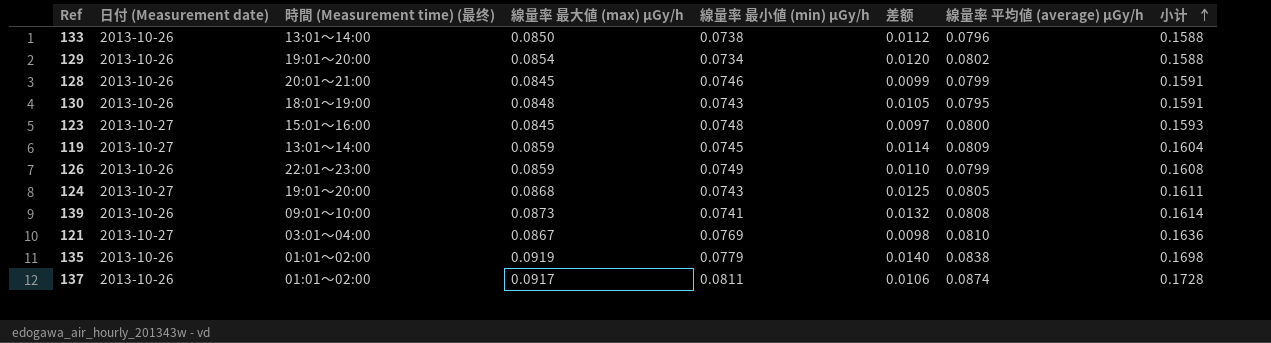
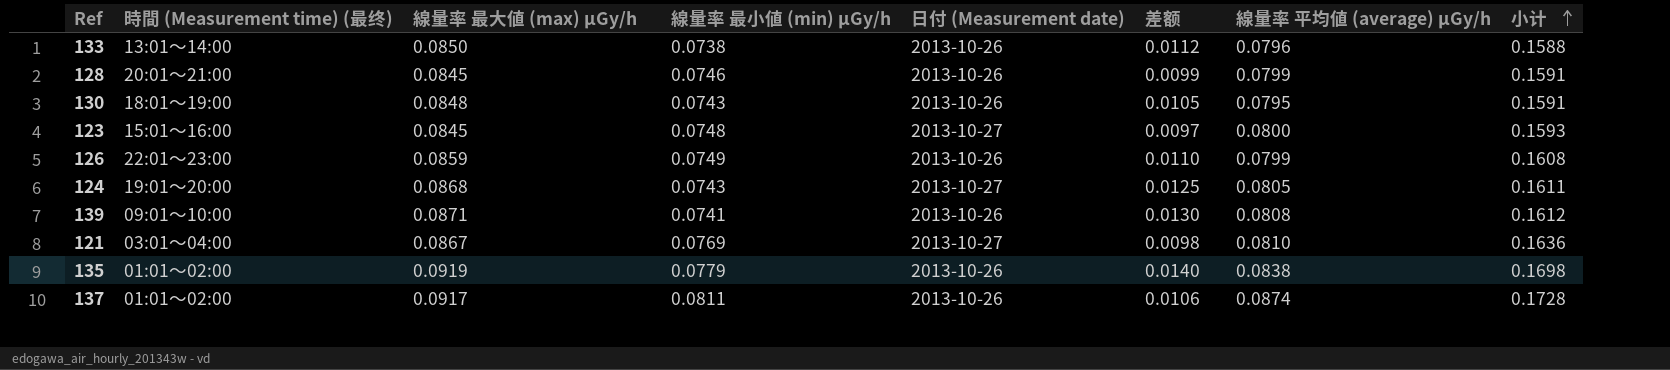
column 日付 (Measurement date) | position: 2 -> 5
row 129: 2013-10-26 | 19:01～20:00 | 0.0854 | 0.0734 | 0.0120 | 0.0802 | 0.1588 -> none
row 119: 2013-10-27 | 13:01～14:00 | 0.0859 | 0.0745 | 0.0114 | 0.0809 | 0.1604 -> none
139 | 線量率 最大値 (max) μGy/h: 0.0873 -> 0.0871
139 | 差额: 0.0132 -> 0.0130
139 | 小计: 0.1614 -> 0.1612

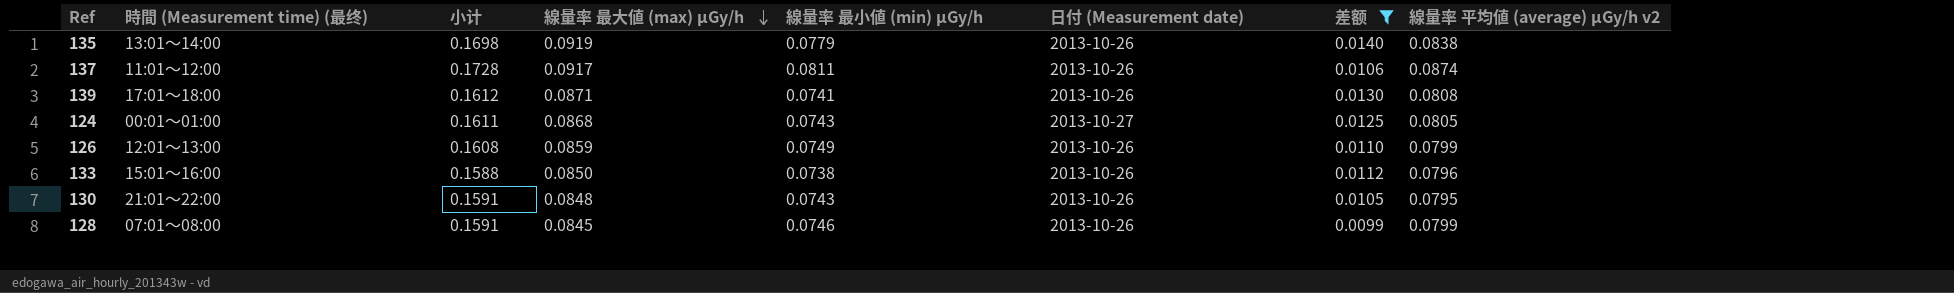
filter: none -> 差额 >= 0.0099
row order: 小计 ascending -> 線量率 最大値 (max) μGy/h descending
column 小计 | position: 8 -> 3
column name: 線量率 平均値 (average) μGy/h -> 線量率 平均値 (average) μGy/h v2
135 | 時間 (Measurement time) (最终): 01:01～02:00 -> 13:01～14:00
137 | 時間 (Measurement time) (最终): 01:01～02:00 -> 11:01～12:00
139 | 時間 (Measurement time) (最终): 09:01～10:00 -> 17:01～18:00
124 | 時間 (Measurement time) (最终): 19:01～20:00 -> 00:01～01:00
126 | 時間 (Measurement time) (最终): 22:01～23:00 -> 12:01～13:00
133 | 時間 (Measurement time) (最终): 13:01～14:00 -> 15:01～16:00
130 | 時間 (Measurement time) (最终): 18:01～19:00 -> 21:01～22:00
128 | 時間 (Measurement time) (最终): 20:01～21:00 -> 07:01～08:00

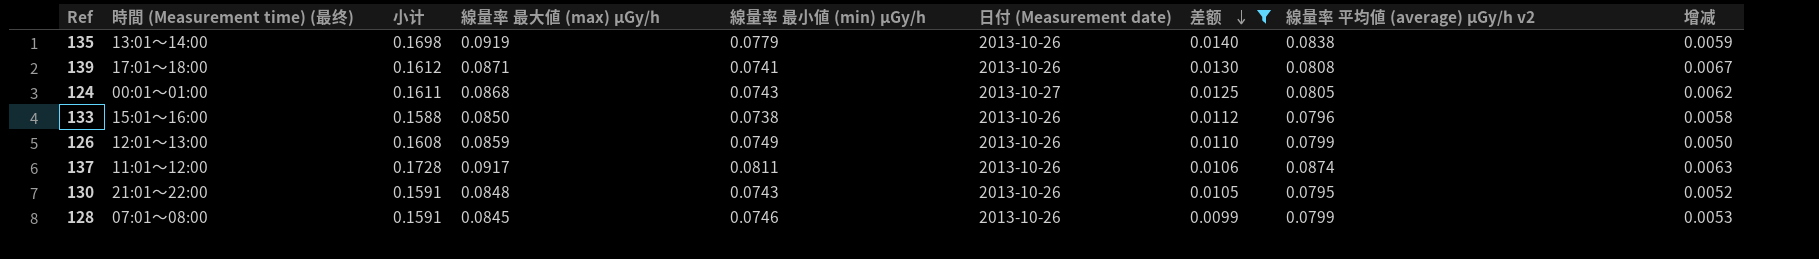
row order: 線量率 最大値 (max) μGy/h descending -> 差额 descending
column 增减 | formula: none -> [線量率 平均値 (average) μGy/h v2] - [線量率 最小値 (min) μGy/h]

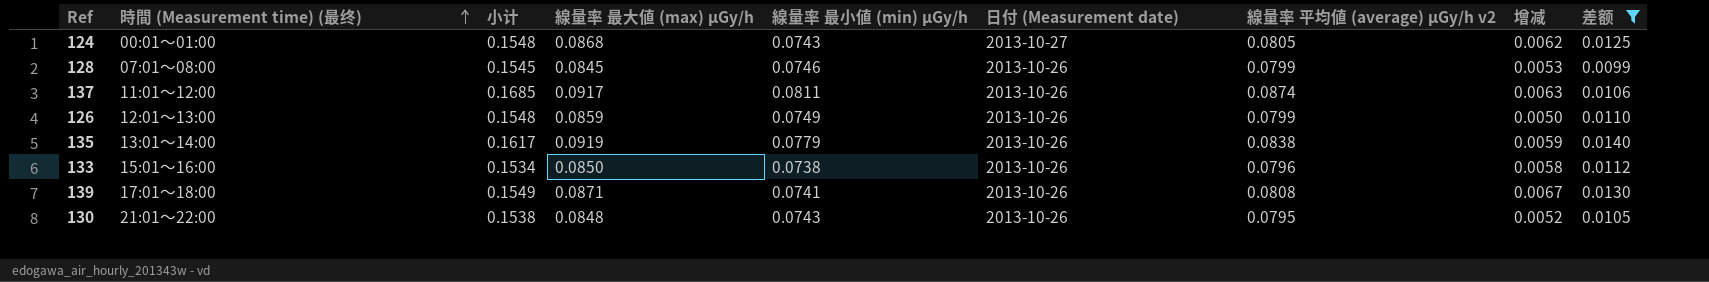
row order: 差额 descending -> 時間 (Measurement time) (最终) ascending
column 小计 | formula: [線量率 最大値 (max) μGy/h] + [線量率 最小値 (min) μGy/h] -> [線量率 最小値 (min) μGy/h] + [線量率 平均値 (average) μGy/h v2]
column 差额 | position: 7 -> 9

